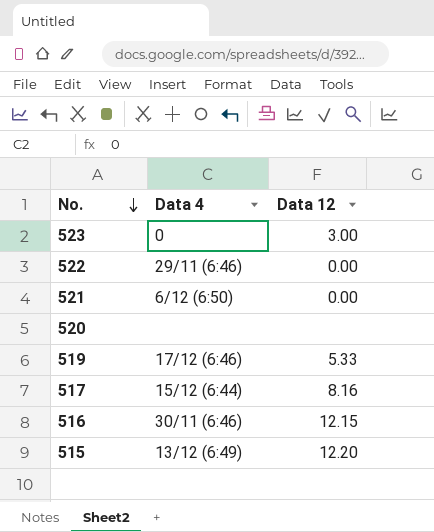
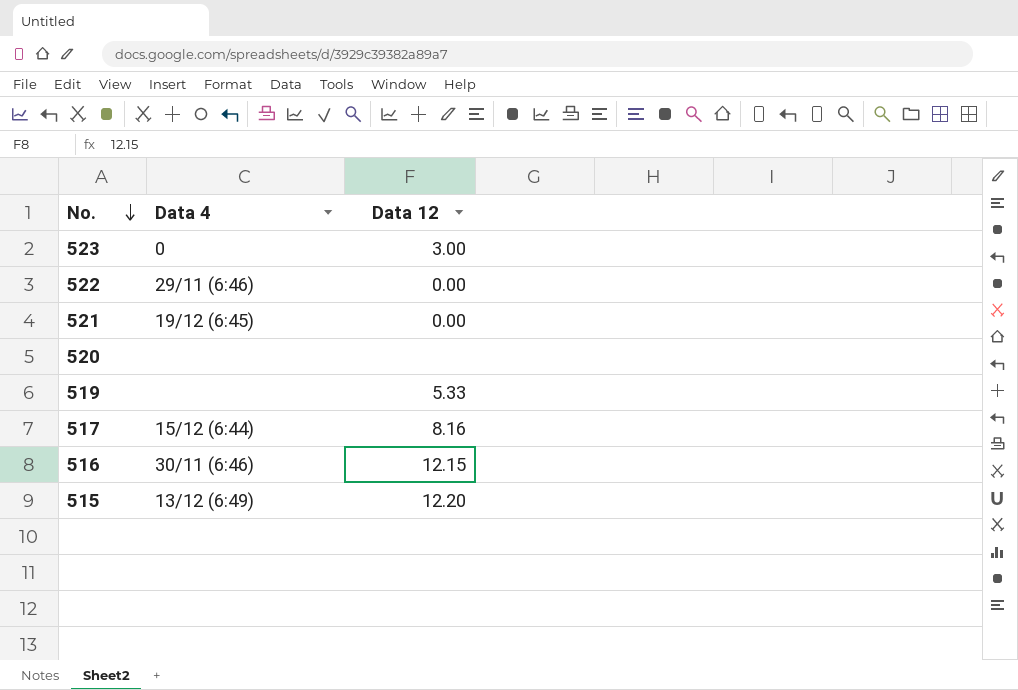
521 | Data 4: 6/12 (6:50) -> 19/12 (6:45)
519 | Data 4: 17/12 (6:46) -> none

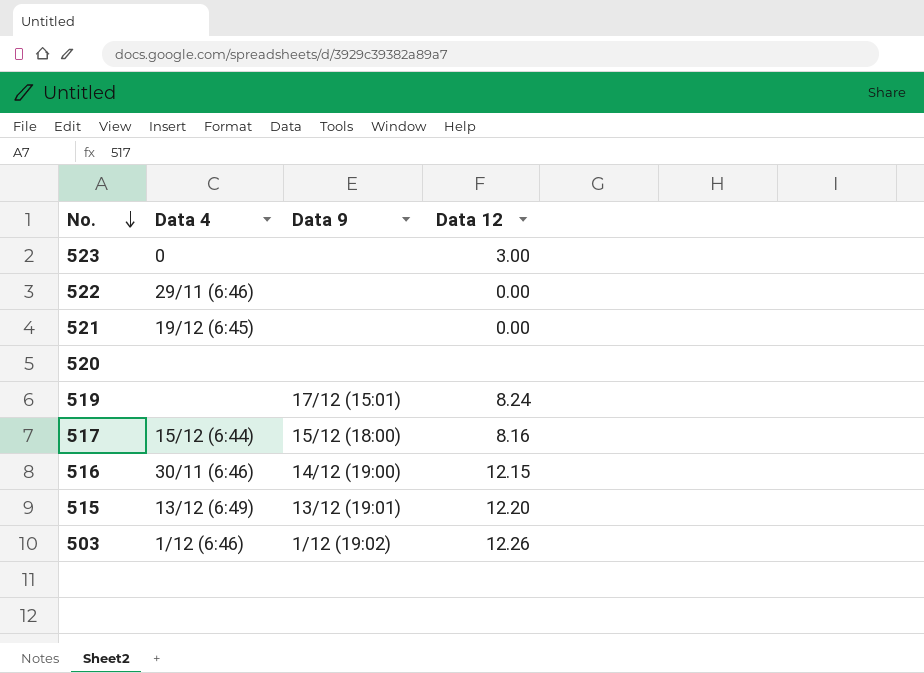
column Data 9 | position: none -> 3
519 | Data 12: 5.33 -> 8.24
row 503: none -> 1/12 (6:46) | 1/12 (19:02) | 12.26

